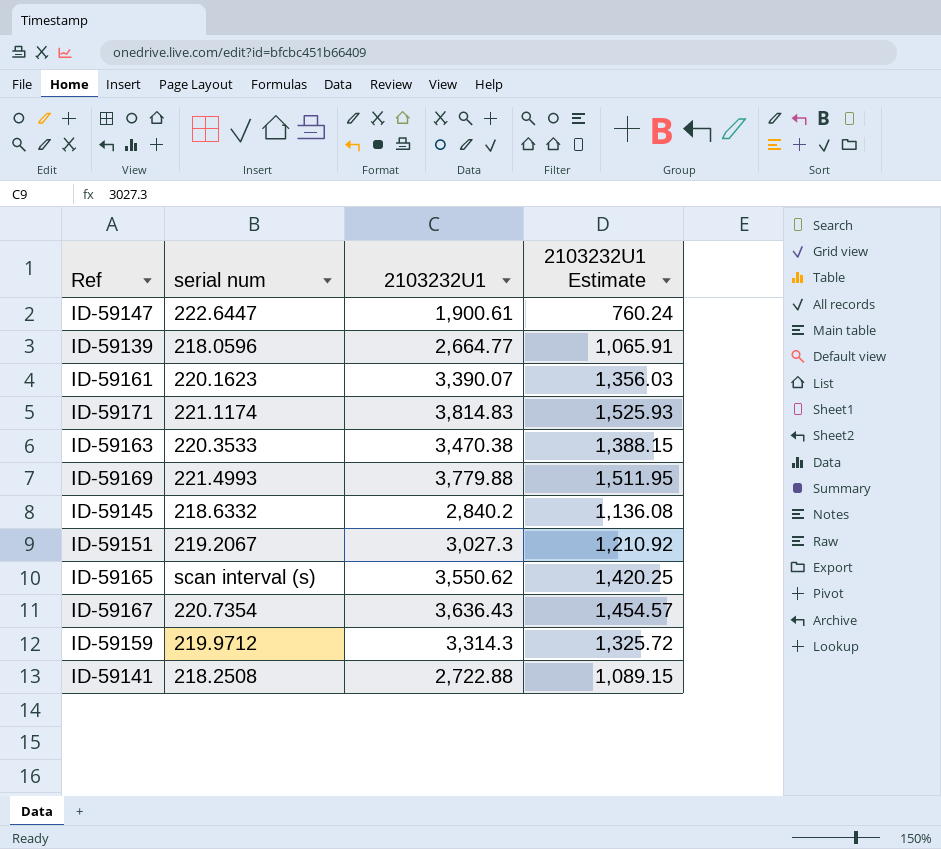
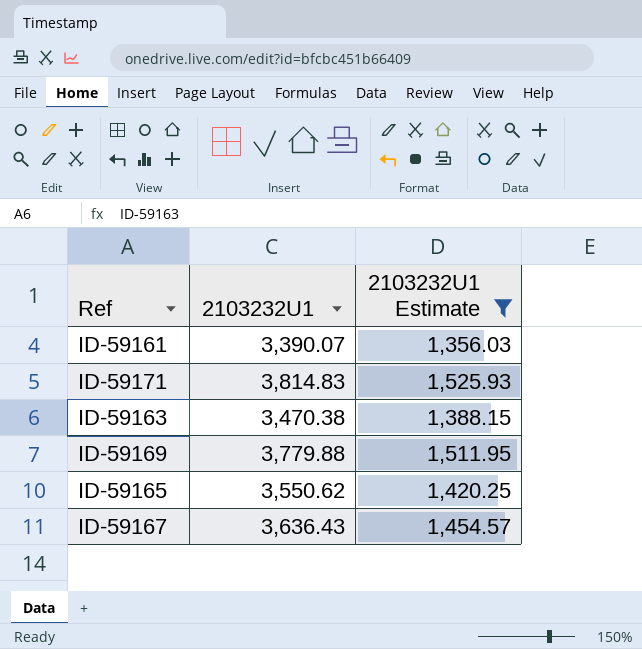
filter: none -> 2103232U1 Estimate >= 1,356.03
column serial num | position: 2 -> none

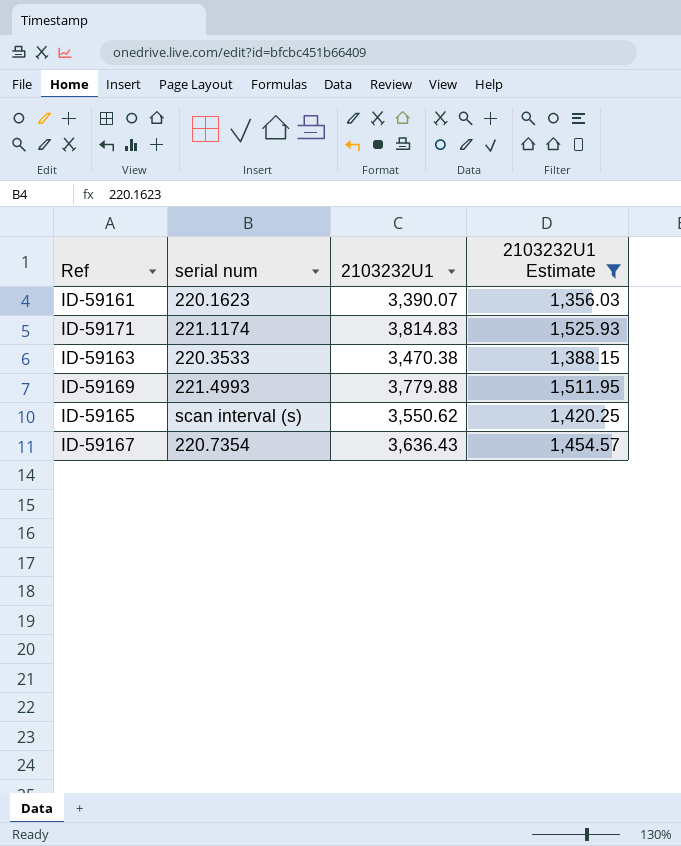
column serial num | position: none -> 2

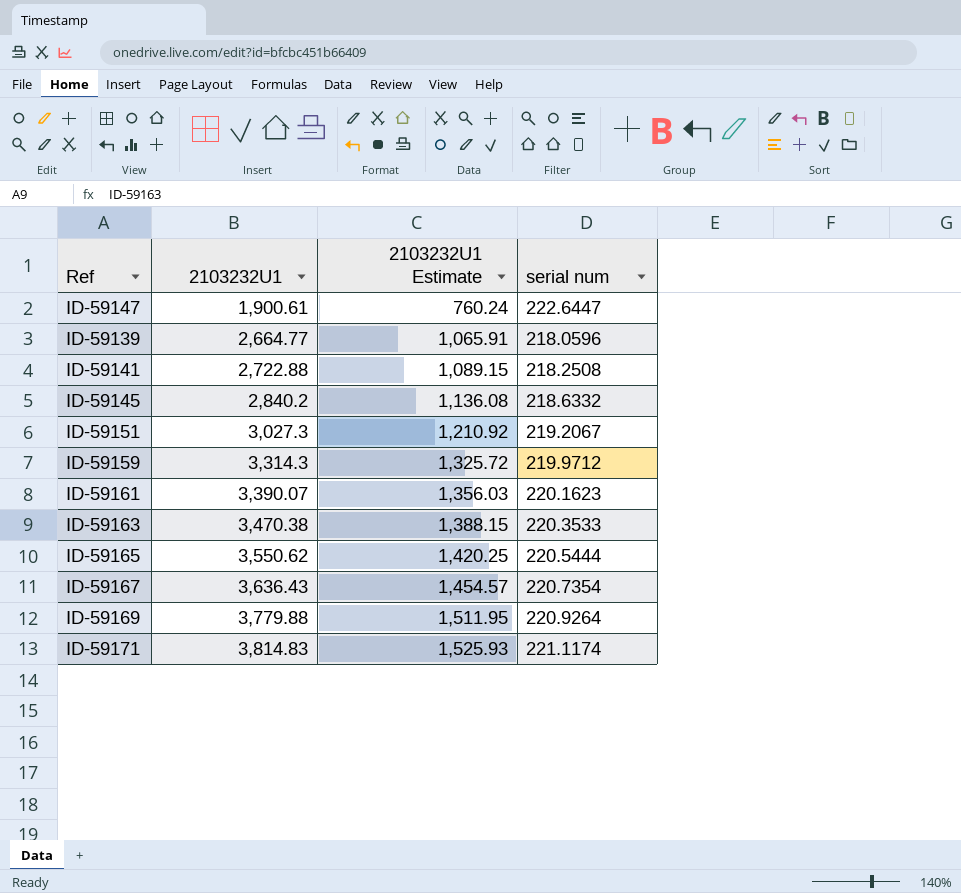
filter: 2103232U1 Estimate >= 1,356.03 -> none
row order: none -> 2103232U1 ascending
column serial num | position: 2 -> 4
ID-59165 | serial num: scan interval (s) -> 220.5444
ID-59169 | serial num: 221.4993 -> 220.9264

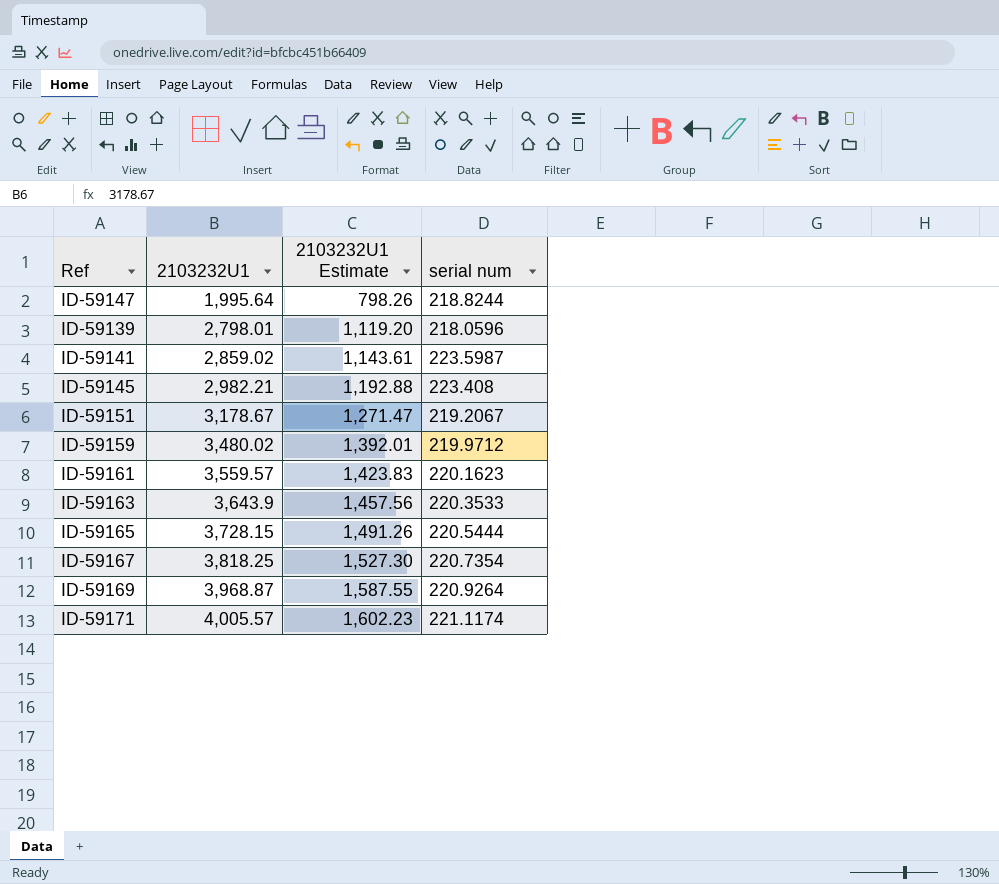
ID-59147 | 2103232U1: 1,900.61 -> 1,995.64
ID-59147 | 2103232U1 Estimate: 760.24 -> 798.26
ID-59147 | serial num: 222.6447 -> 218.8244
ID-59139 | 2103232U1: 2,664.77 -> 2,798.01
ID-59139 | 2103232U1 Estimate: 1,065.91 -> 1,119.20
ID-59141 | 2103232U1: 2,722.88 -> 2,859.02
ID-59141 | 2103232U1 Estimate: 1,089.15 -> 1,143.61
ID-59141 | serial num: 218.2508 -> 223.5987
ID-59145 | 2103232U1: 2,840.2 -> 2,982.21
ID-59145 | 2103232U1 Estimate: 1,136.08 -> 1,192.88
ID-59145 | serial num: 218.6332 -> 223.408
ID-59151 | 2103232U1: 3,027.3 -> 3,178.67
ID-59151 | 2103232U1 Estimate: 1,210.92 -> 1,271.47
ID-59159 | 2103232U1: 3,314.3 -> 3,480.02
ID-59159 | 2103232U1 Estimate: 1,325.72 -> 1,392.01
ID-59161 | 2103232U1: 3,390.07 -> 3,559.57
ID-59161 | 2103232U1 Estimate: 1,356.03 -> 1,423.83
ID-59163 | 2103232U1: 3,470.38 -> 3,643.9
ID-59163 | 2103232U1 Estimate: 1,388.15 -> 1,457.56
ID-59165 | 2103232U1: 3,550.62 -> 3,728.15
ID-59165 | 2103232U1 Estimate: 1,420.25 -> 1,491.26
ID-59167 | 2103232U1: 3,636.43 -> 3,818.25
ID-59167 | 2103232U1 Estimate: 1,454.57 -> 1,527.30
ID-59169 | 2103232U1: 3,779.88 -> 3,968.87
ID-59169 | 2103232U1 Estimate: 1,511.95 -> 1,587.55
ID-59171 | 2103232U1: 3,814.83 -> 4,005.57
ID-59171 | 2103232U1 Estimate: 1,525.93 -> 1,602.23

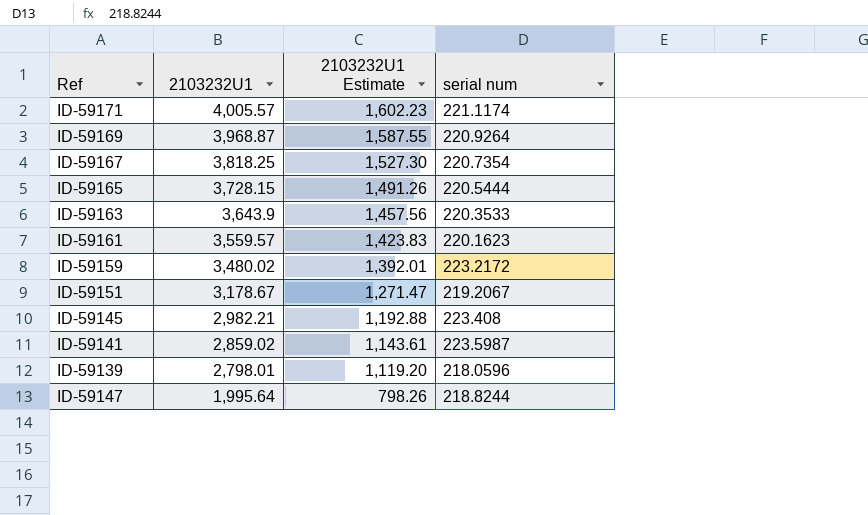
row order: 2103232U1 ascending -> 2103232U1 descending
ID-59159 | serial num: 219.9712 -> 223.2172

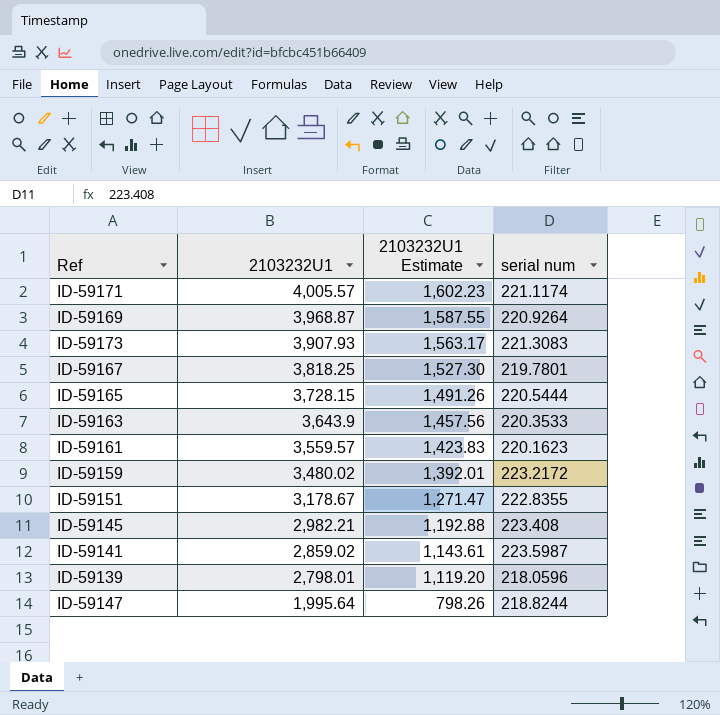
row ID-59173: none -> 3,907.93 | 1,563.17 | 221.3083
ID-59167 | serial num: 220.7354 -> 219.7801
ID-59151 | serial num: 219.2067 -> 222.8355

